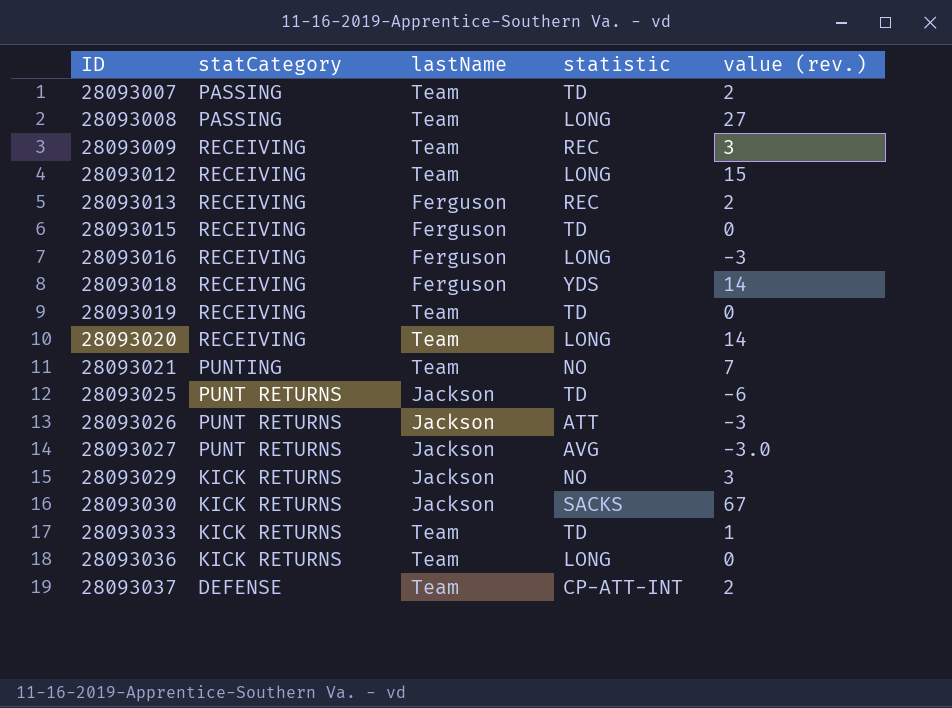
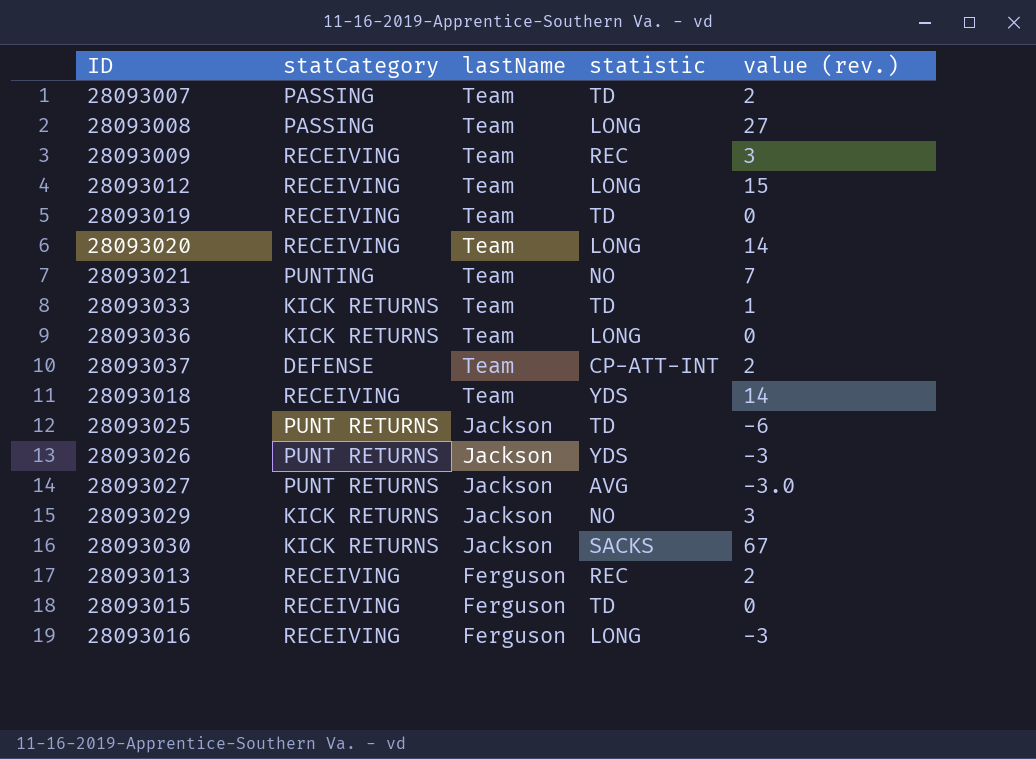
row order: ID ascending -> lastName descending
28093018 | lastName: Ferguson -> Team
28093026 | statistic: ATT -> YDS

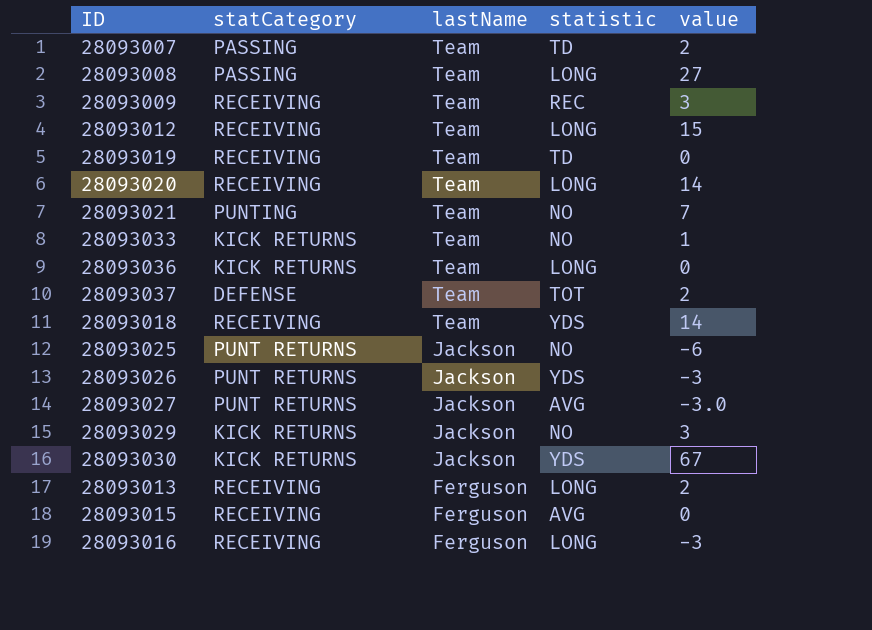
column name: value (rev.) -> value
28093033 | statistic: TD -> NO
28093037 | statistic: CP-ATT-INT -> TOT
28093025 | statistic: TD -> NO
28093030 | statistic: SACKS -> YDS
28093013 | statistic: REC -> LONG
28093015 | statistic: TD -> AVG

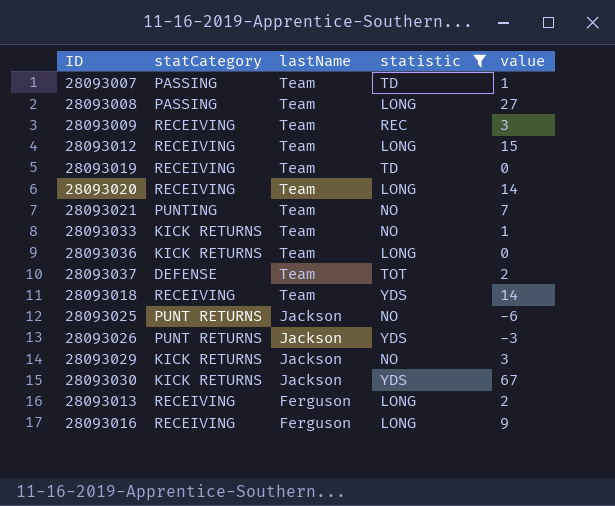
filter: none -> statistic != AVG
28093007 | value: 2 -> 1
28093016 | value: -3 -> 9

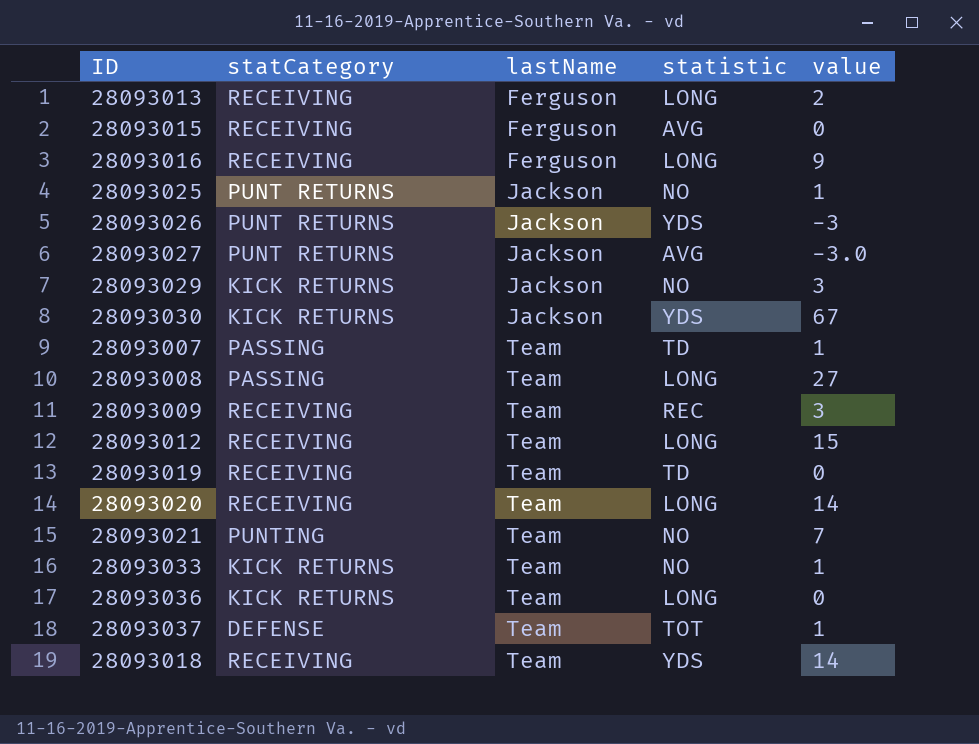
filter: statistic != AVG -> none
row order: lastName descending -> lastName ascending
28093025 | value: -6 -> 1
28093037 | value: 2 -> 1

